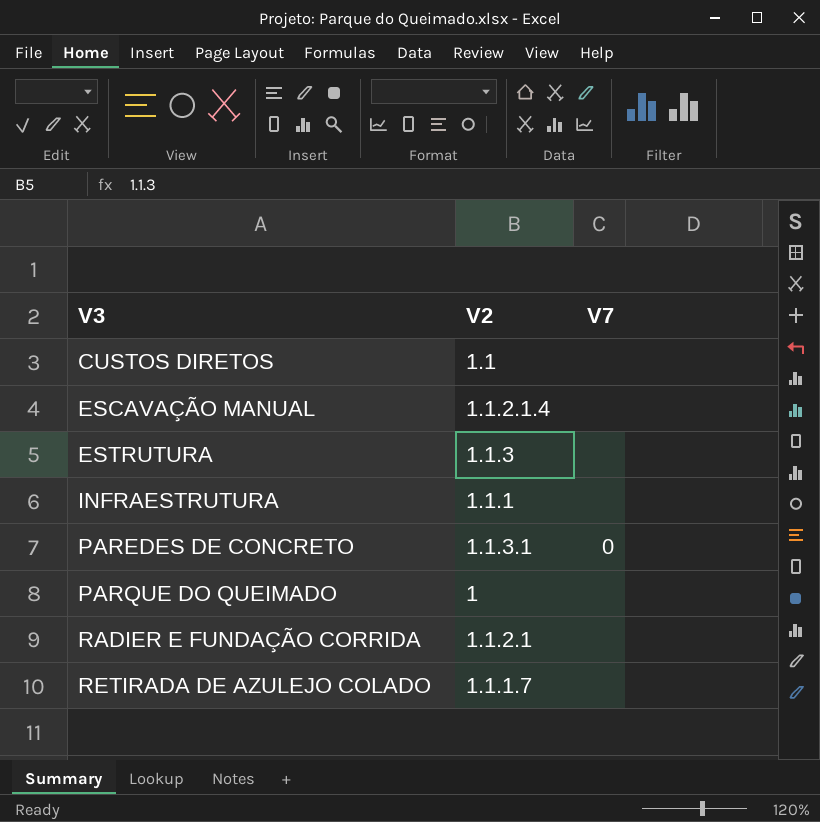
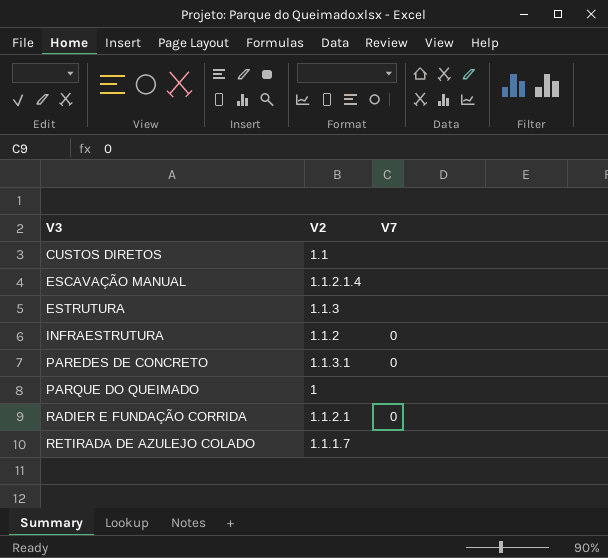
INFRAESTRUTURA | V2: 1.1.1 -> 1.1.2
INFRAESTRUTURA | V7: none -> 0
RADIER E FUNDAÇÃO CORRIDA | V7: none -> 0

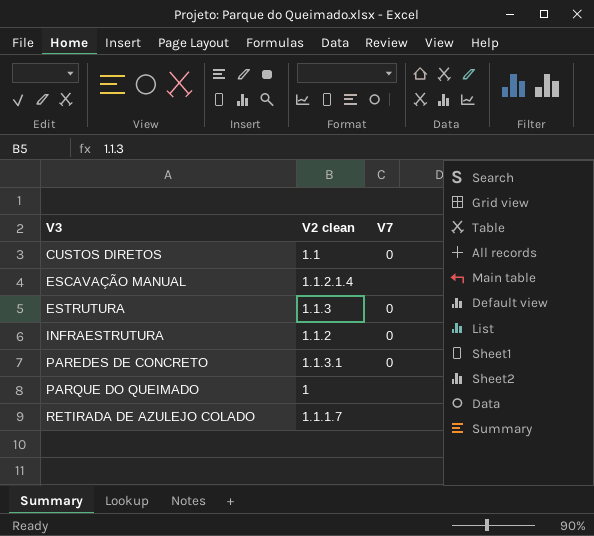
column name: V2 -> V2 clean
row RADIER E FUNDAÇÃO CORRIDA: 1.1.2.1 | 0 -> none
CUSTOS DIRETOS | V7: none -> 0
ESTRUTURA | V7: none -> 0

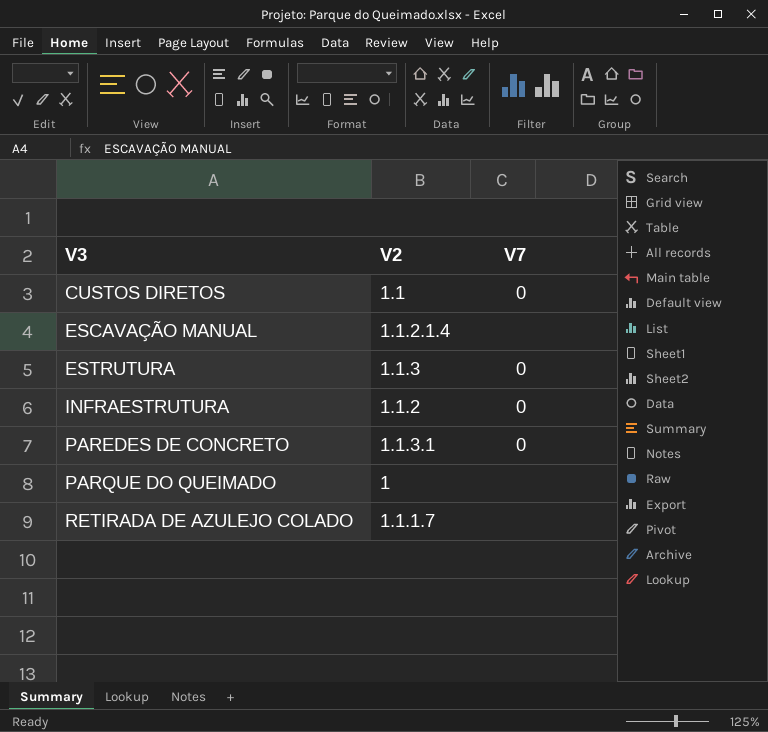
column name: V2 clean -> V2

